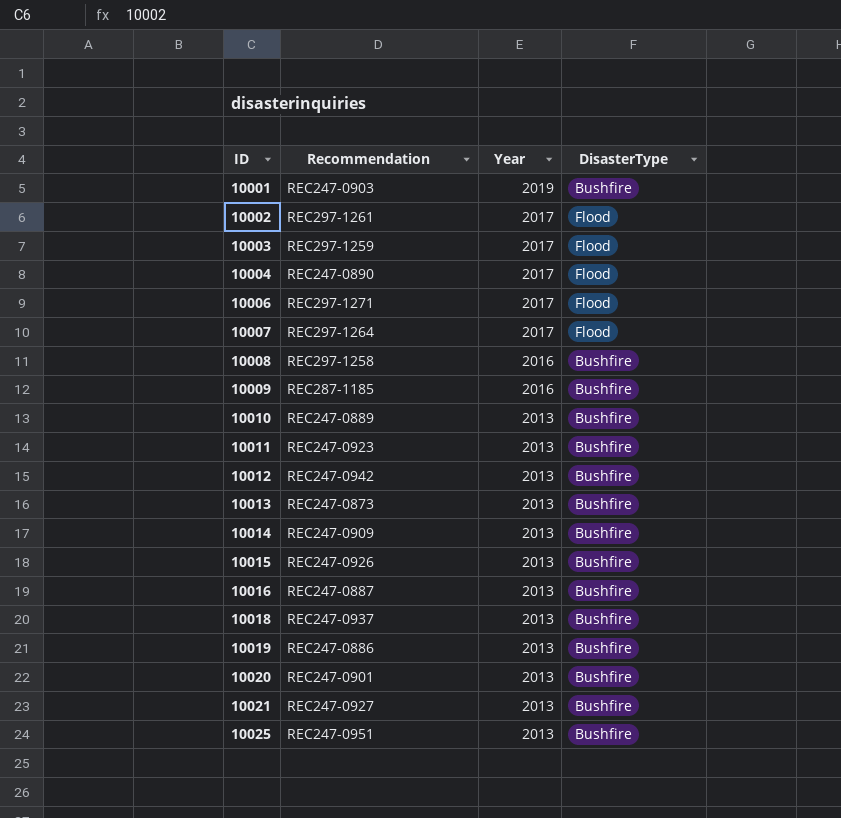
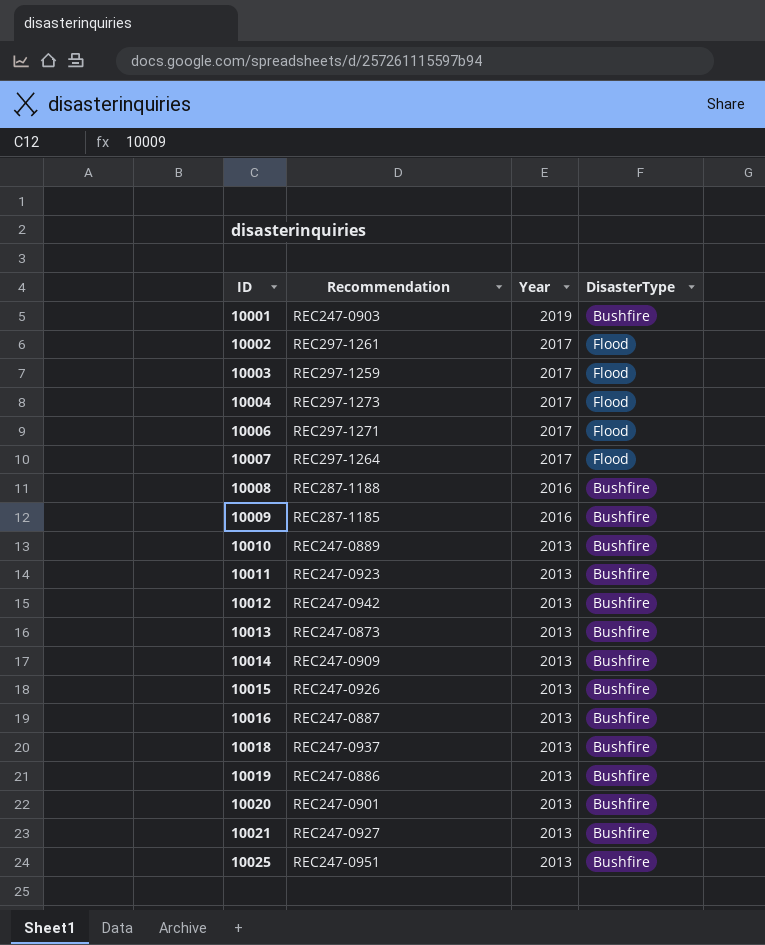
10004 | Recommendation: REC247-0890 -> REC297-1273
10008 | Recommendation: REC297-1258 -> REC287-1188

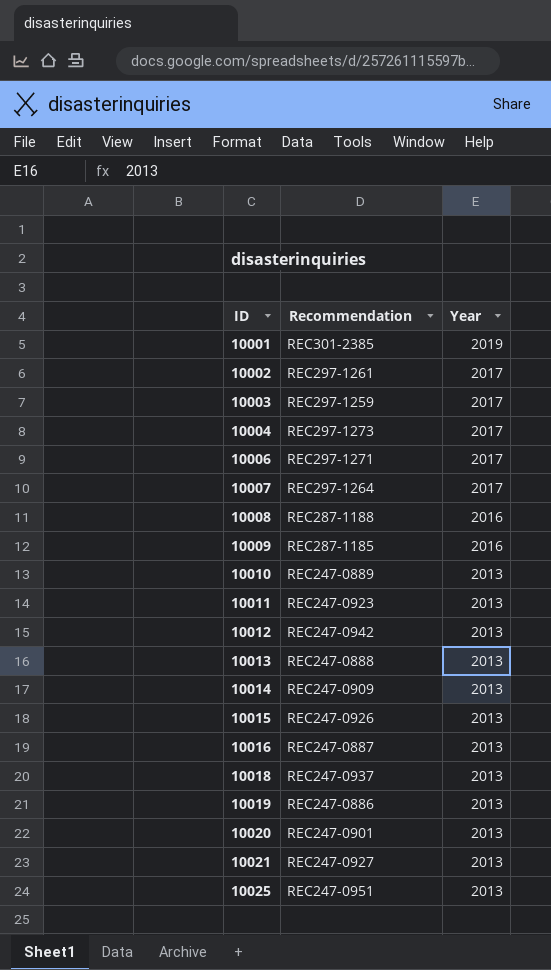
column DisasterType | position: 4 -> none
10001 | Recommendation: REC247-0903 -> REC301-2385
10013 | Recommendation: REC247-0873 -> REC247-0888

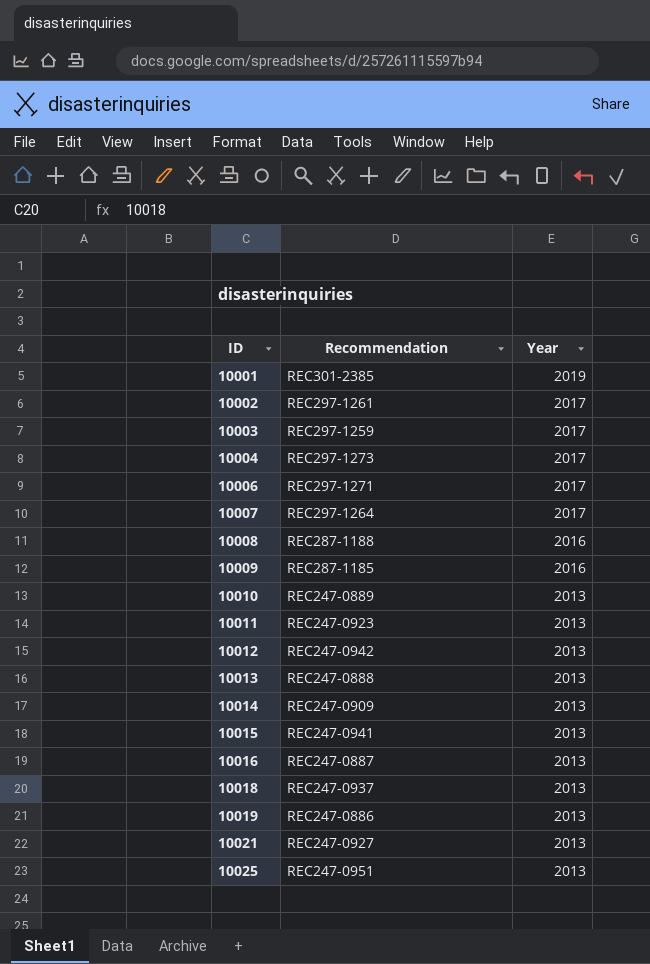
row 10020: REC247-0901 | 2013 -> none
10015 | Recommendation: REC247-0926 -> REC247-0941

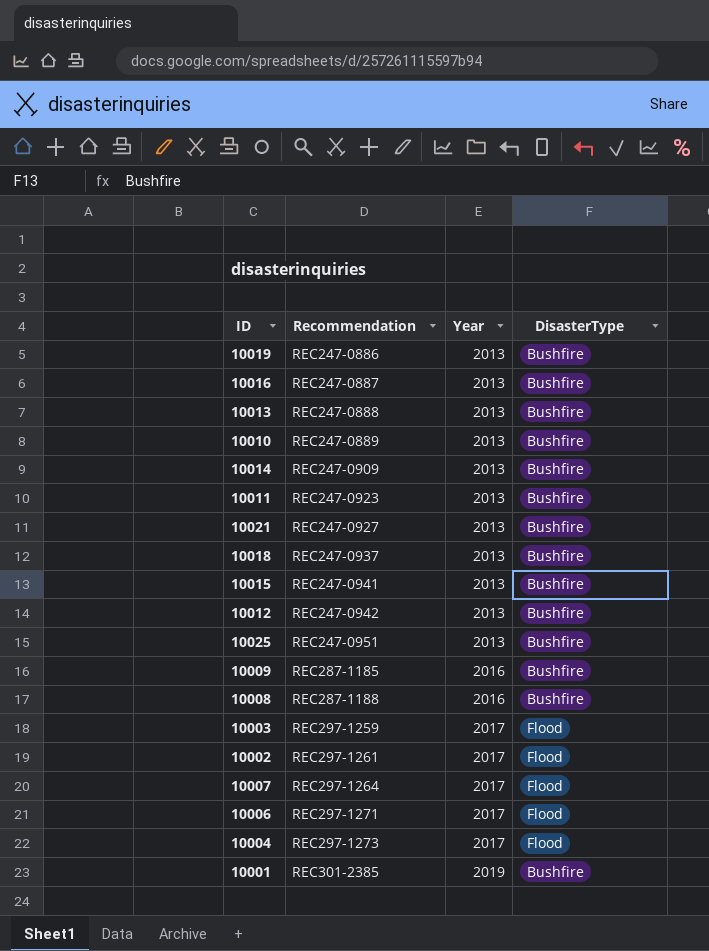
row order: ID ascending -> Recommendation ascending
column DisasterType | position: none -> 4

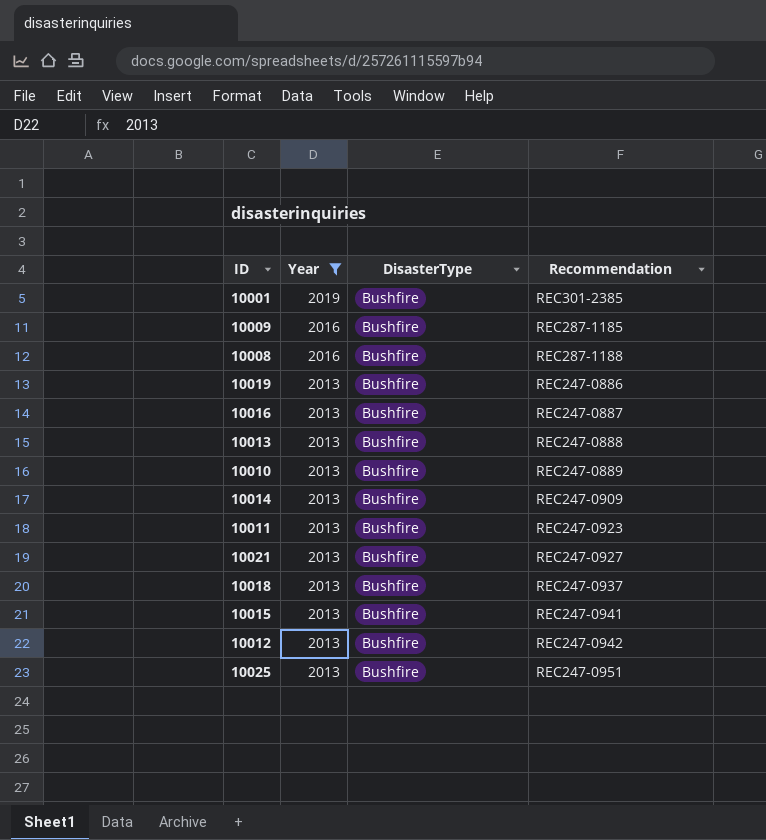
filter: none -> Year != 2017
row order: Recommendation ascending -> Year descending
column Recommendation | position: 2 -> 4

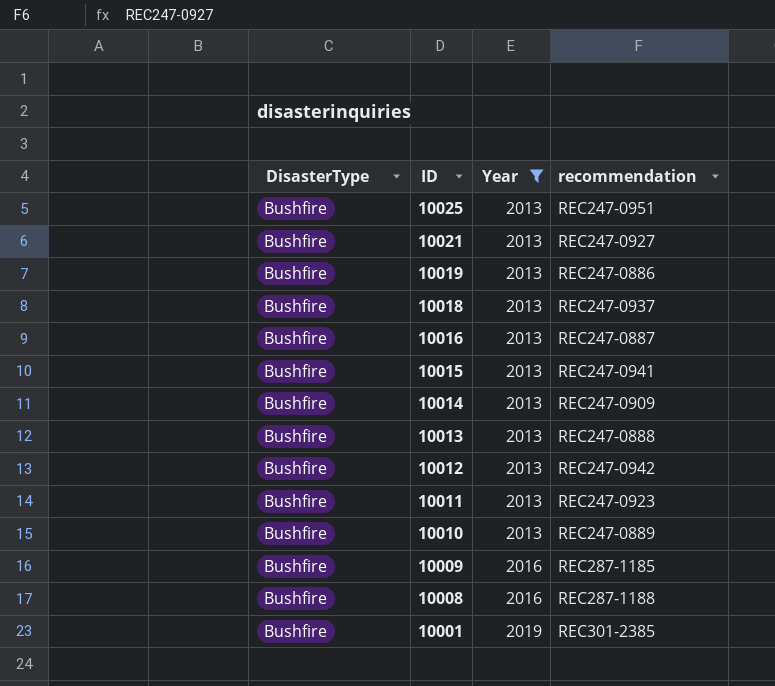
row order: Year descending -> ID descending
column DisasterType | position: 3 -> 1
column name: Recommendation -> recommendation

